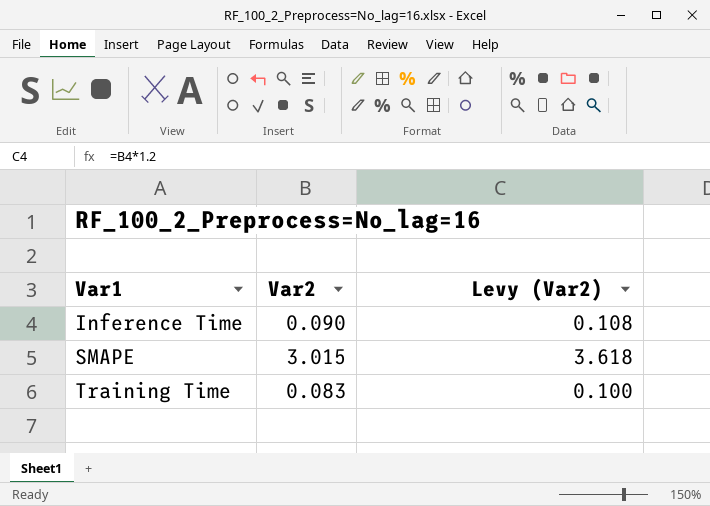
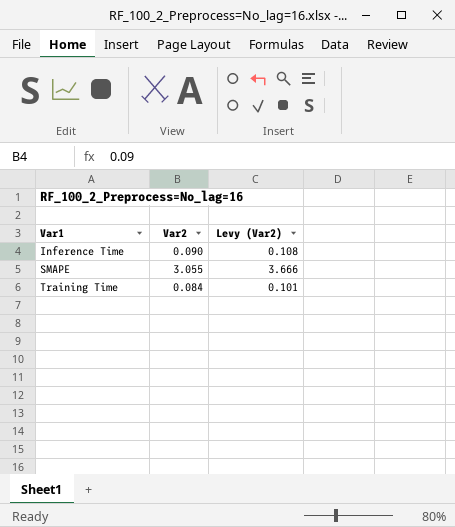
SMAPE | Var2: 3.015 -> 3.055
SMAPE | Levy (Var2): 3.618 -> 3.666
Training Time | Var2: 0.083 -> 0.084
Training Time | Levy (Var2): 0.100 -> 0.101

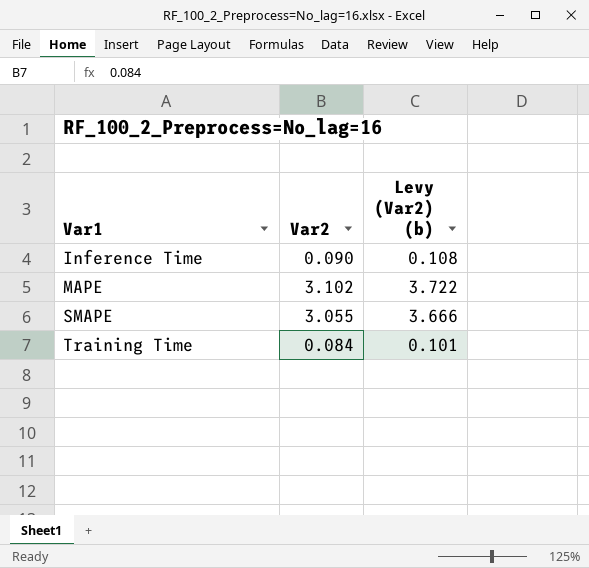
column name: Levy (Var2) -> Levy (Var2) (b)
row MAPE: none -> 3.102 | 3.722

